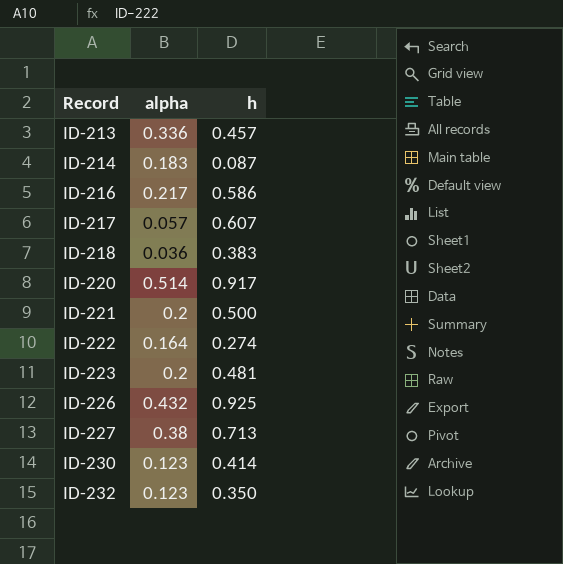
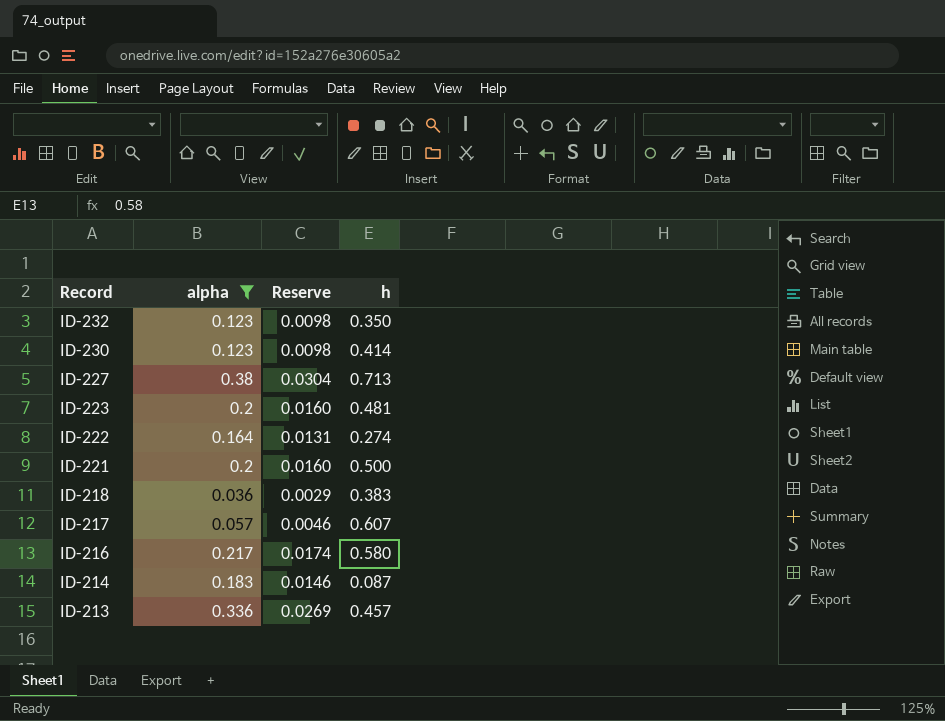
filter: none -> alpha <= 0.38
row order: Record ascending -> Record descending
column Reserve | formula: none -> [alpha] * 0.08
ID-216 | h: 0.586 -> 0.580

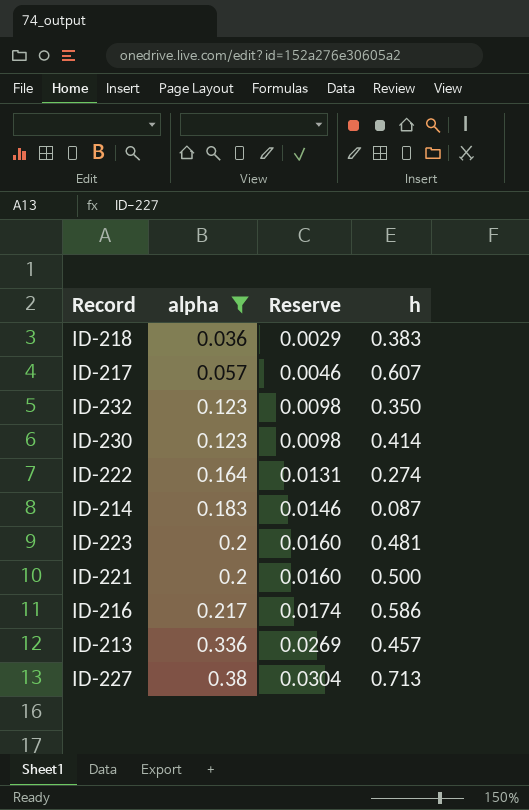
row order: Record descending -> alpha ascending
ID-216 | h: 0.580 -> 0.586

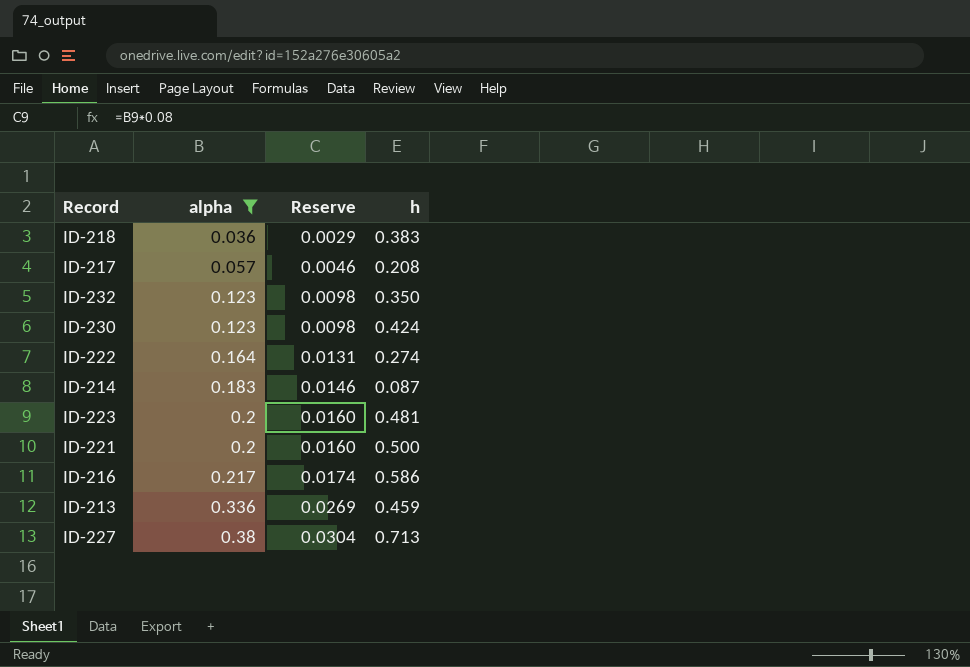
ID-217 | h: 0.607 -> 0.208
ID-230 | h: 0.414 -> 0.424
ID-213 | h: 0.457 -> 0.459

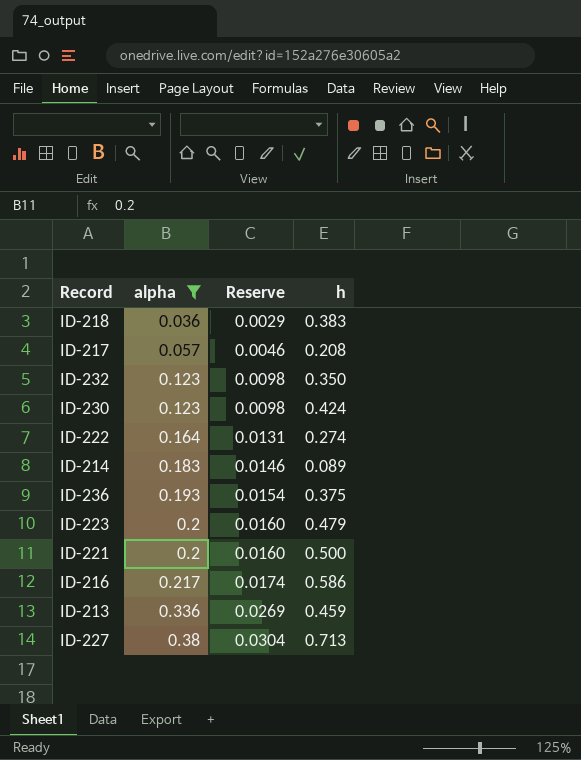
ID-214 | h: 0.087 -> 0.089
row ID-236: none -> 0.193 | 0.0154 | 0.375
ID-223 | h: 0.481 -> 0.479

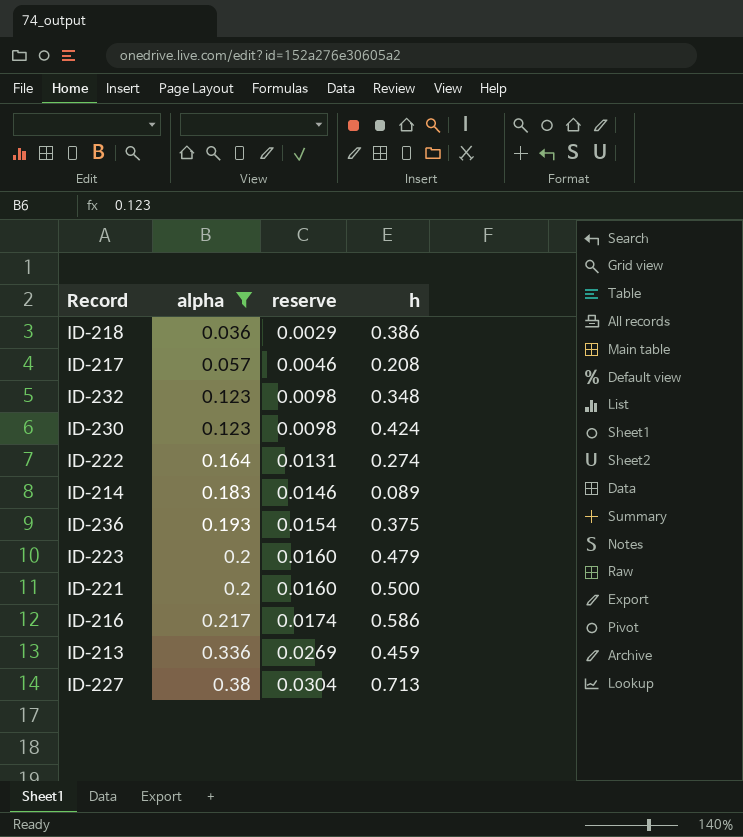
column name: Reserve -> reserve
ID-218 | h: 0.383 -> 0.386
ID-232 | h: 0.350 -> 0.348

